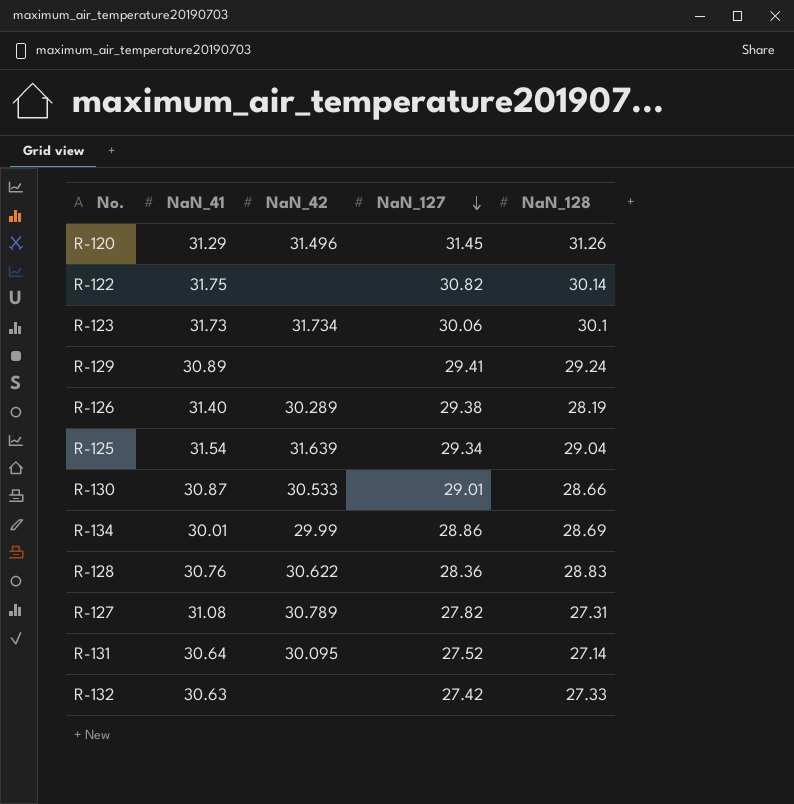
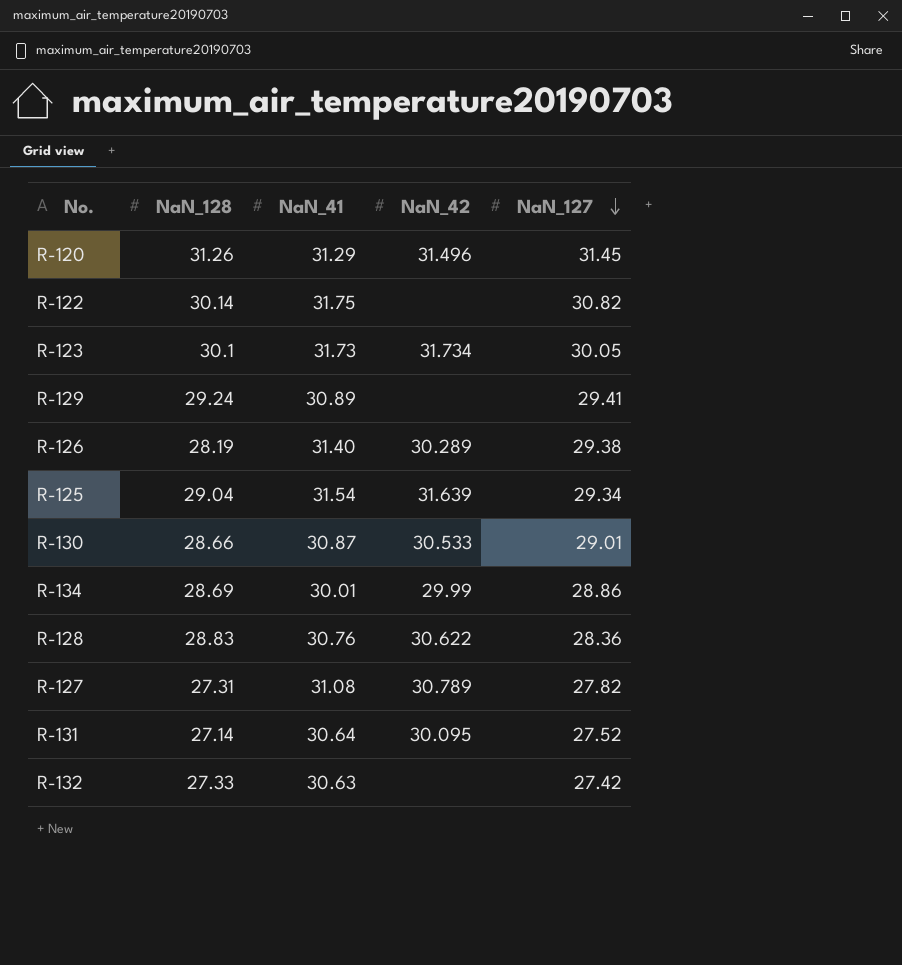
column NaN_128 | position: 5 -> 2
R-123 | NaN_127: 30.06 -> 30.05

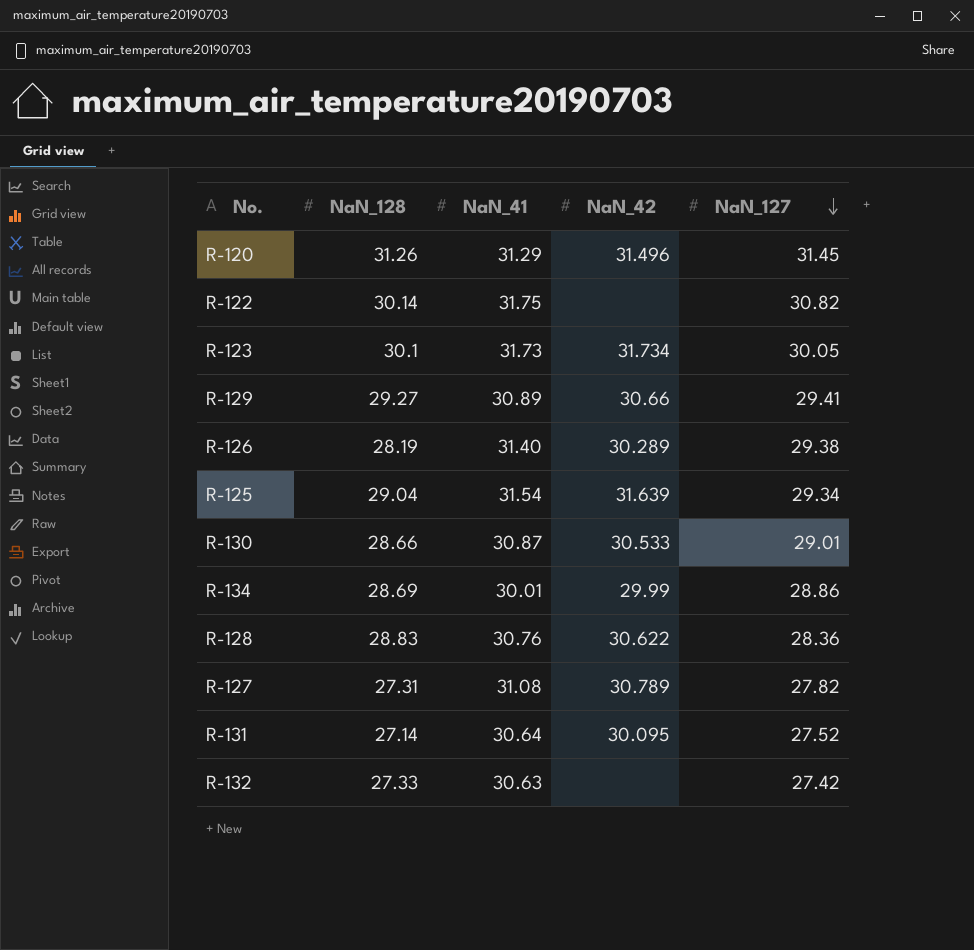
R-129 | NaN_128: 29.24 -> 29.27
R-129 | NaN_42: none -> 30.66

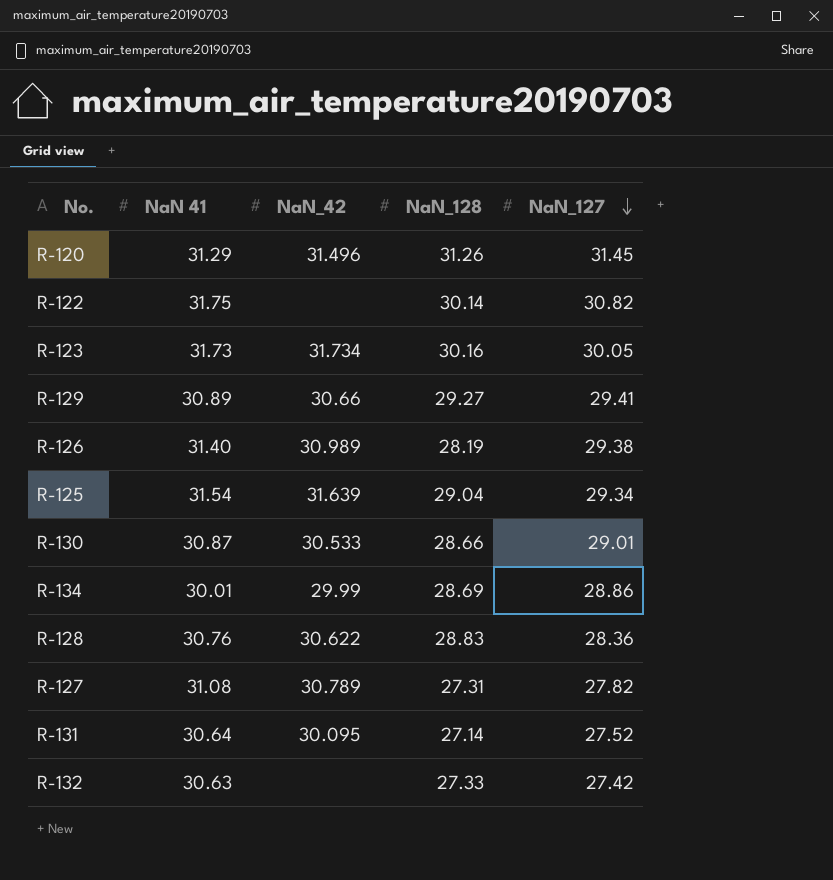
column name: NaN_41 -> NaN 41
column NaN_128 | position: 2 -> 4
R-123 | NaN_128: 30.1 -> 30.16
R-126 | NaN_42: 30.289 -> 30.989

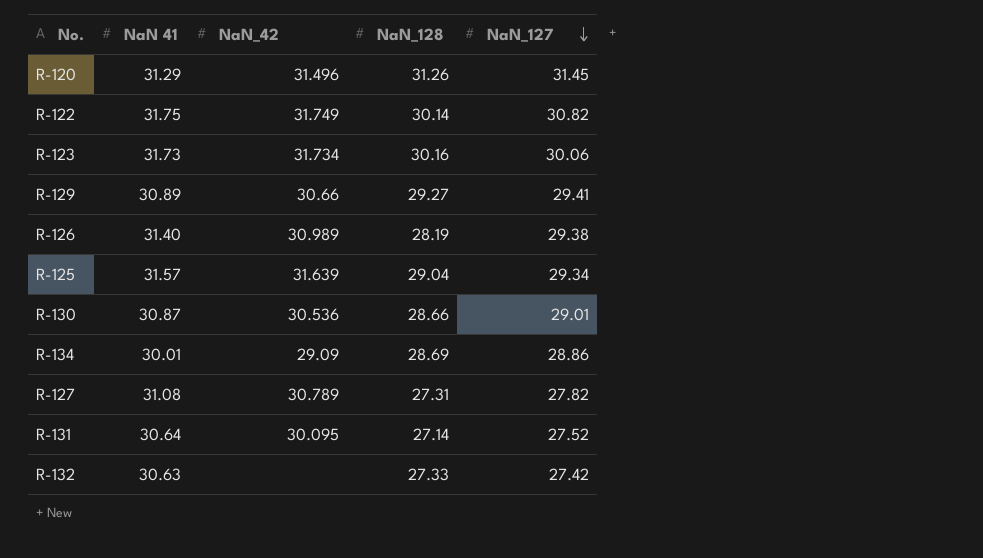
row R-128: 30.76 | 30.622 | 28.83 | 28.36 -> none
R-122 | NaN_42: none -> 31.749
R-123 | NaN_127: 30.05 -> 30.06
R-125 | NaN 41: 31.54 -> 31.57
R-130 | NaN_42: 30.533 -> 30.536
R-134 | NaN_42: 29.99 -> 29.09

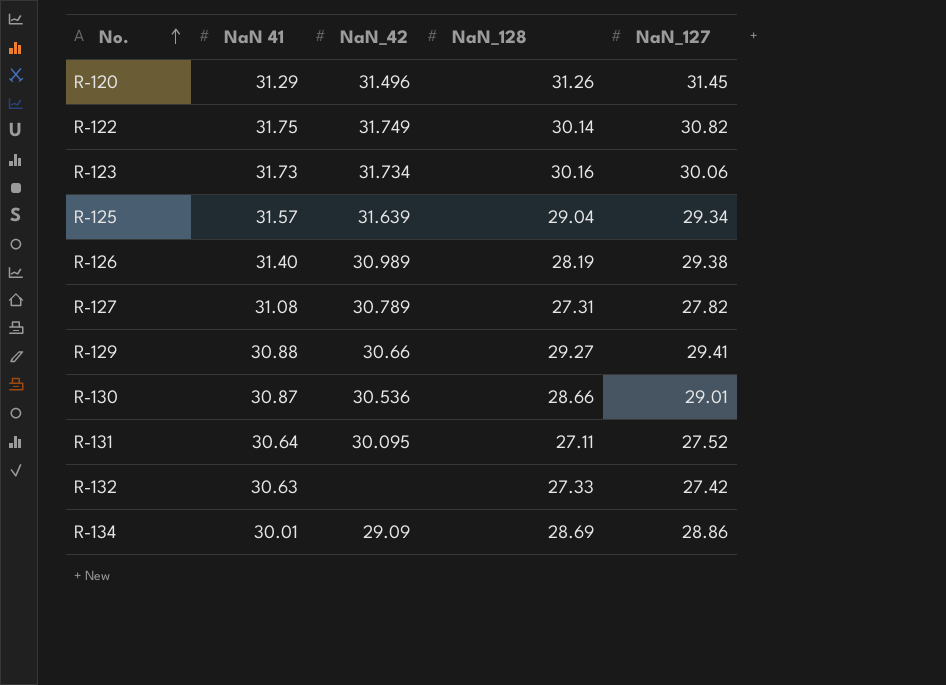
row order: NaN_127 descending -> No. ascending
R-129 | NaN 41: 30.89 -> 30.88
R-131 | NaN_128: 27.14 -> 27.11

